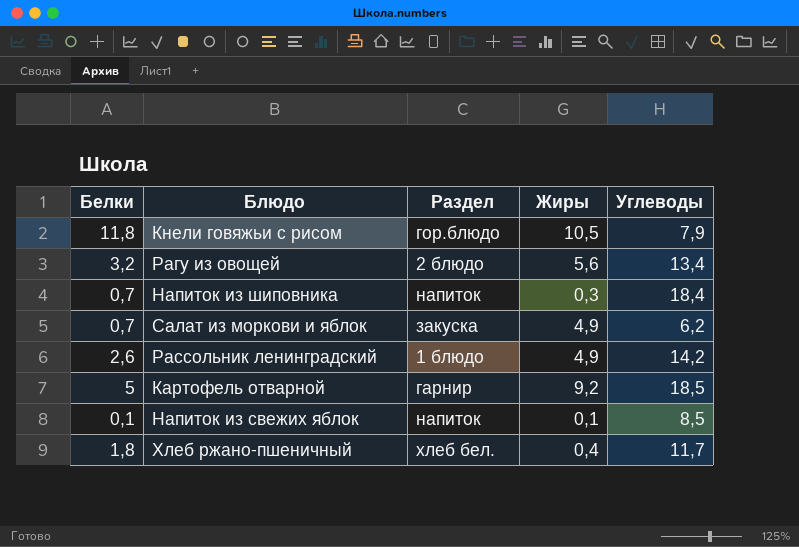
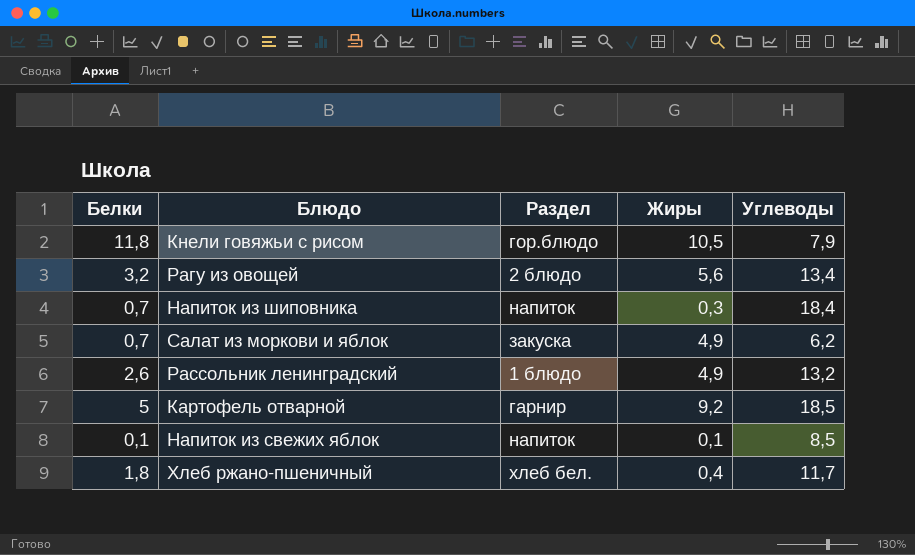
Рассольник ленинградский | Углеводы: 14,2 -> 13,2

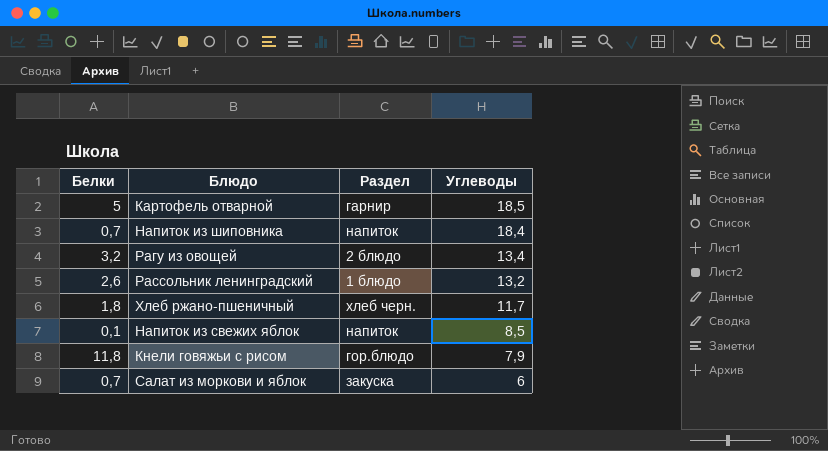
row order: none -> Углеводы descending
column Жиры | position: 4 -> none
Хлеб ржано-пшеничный | Раздел: хлеб бел. -> хлеб черн.
Салат из моркови и яблок | Углеводы: 6,2 -> 6

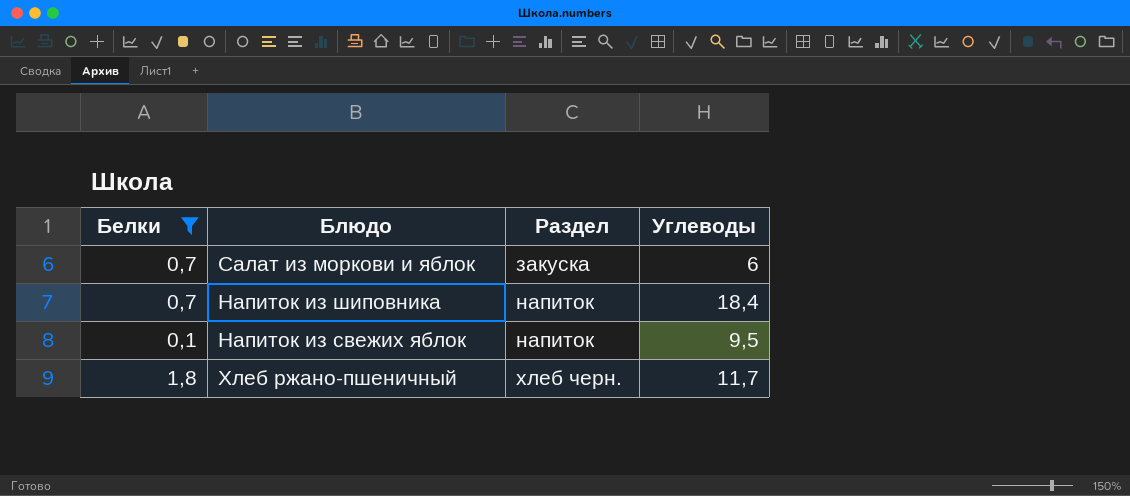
filter: none -> Белки <= 1,8
row order: Углеводы descending -> Раздел ascending
Напиток из свежих яблок | Углеводы: 8,5 -> 9,5

